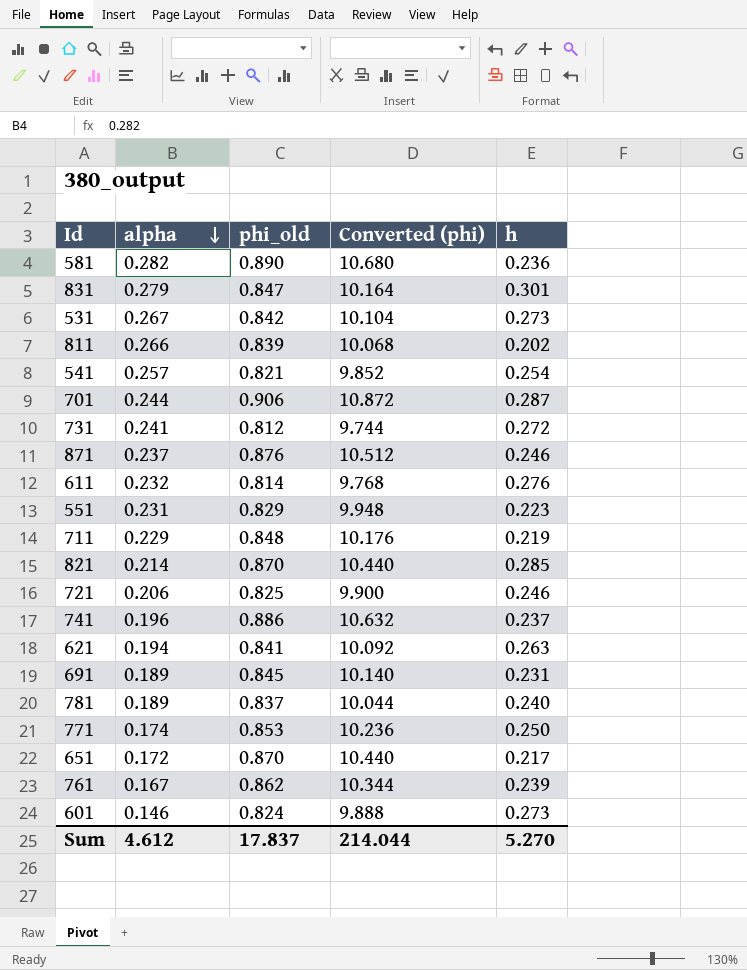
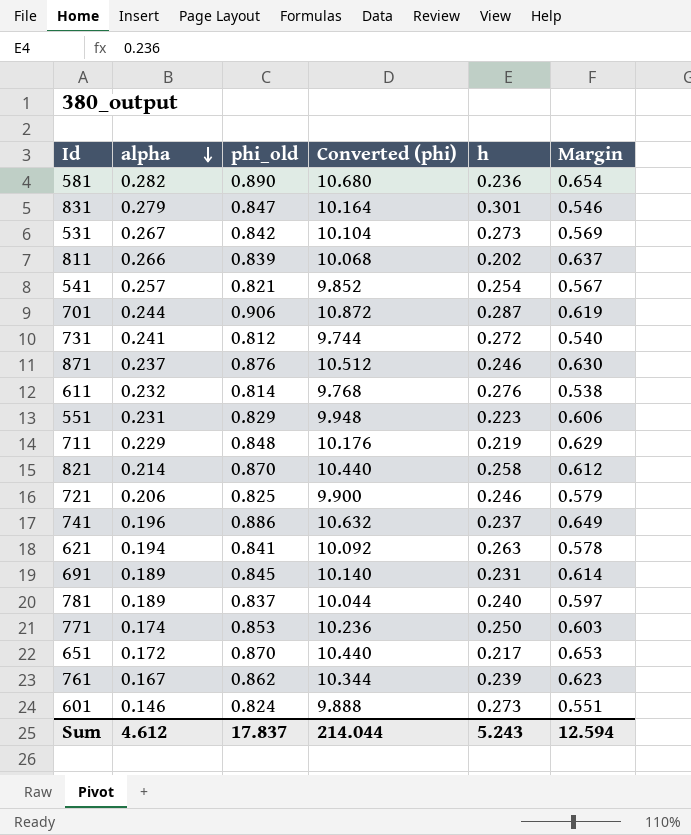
column Margin | formula: none -> [phi_old] - [h]
821 | h: 0.285 -> 0.258
Sum | h: 5.270 -> 5.243

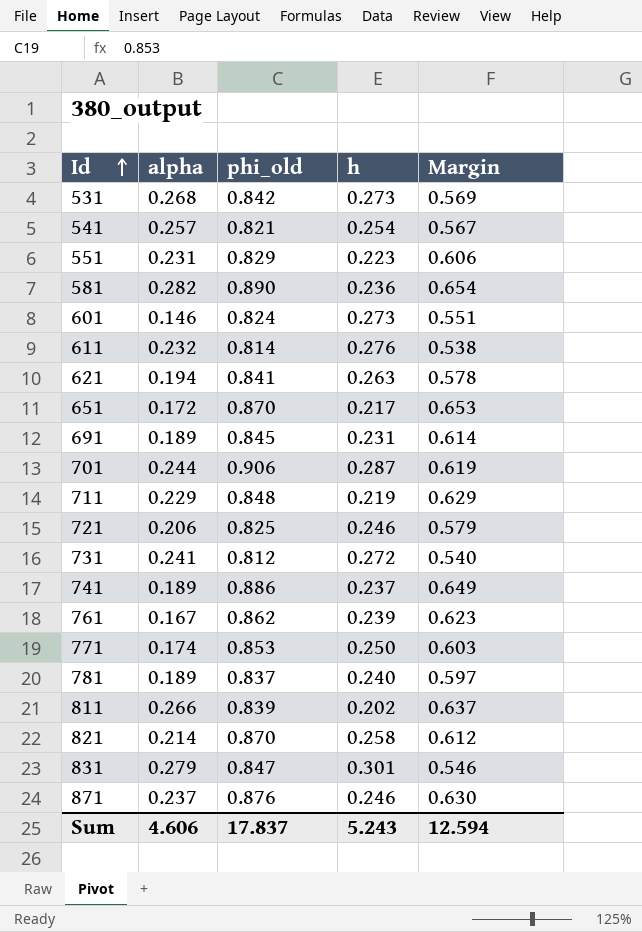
row order: alpha descending -> Id ascending
column Converted (phi) | formula: [phi_old] * 12 -> none
531 | alpha: 0.267 -> 0.268
741 | alpha: 0.196 -> 0.189
Sum | alpha: 4.612 -> 4.606

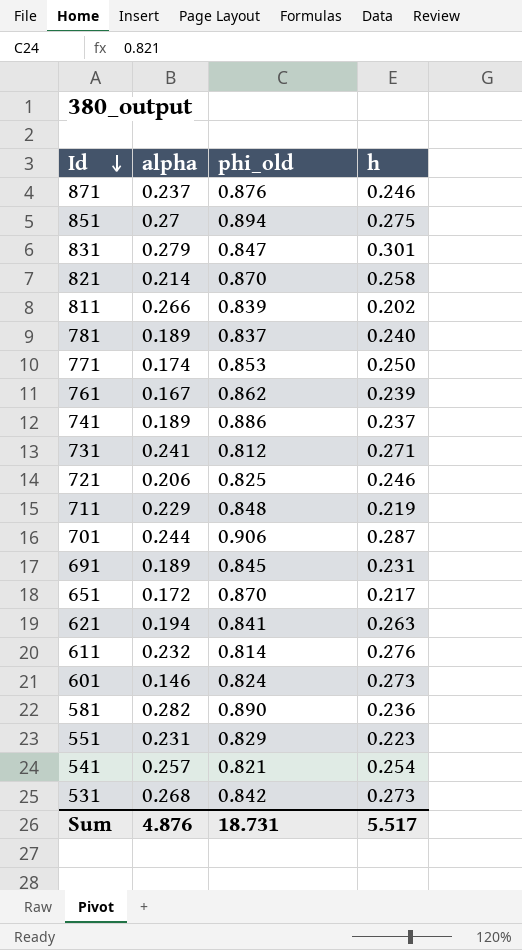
row order: Id ascending -> Id descending
column Margin | formula: [phi_old] - [h] -> none
row 851: none -> 0.27 | 0.894 | 0.275
731 | h: 0.272 -> 0.271
Sum | alpha: 4.606 -> 4.876
Sum | phi_old: 17.837 -> 18.731
Sum | h: 5.243 -> 5.517

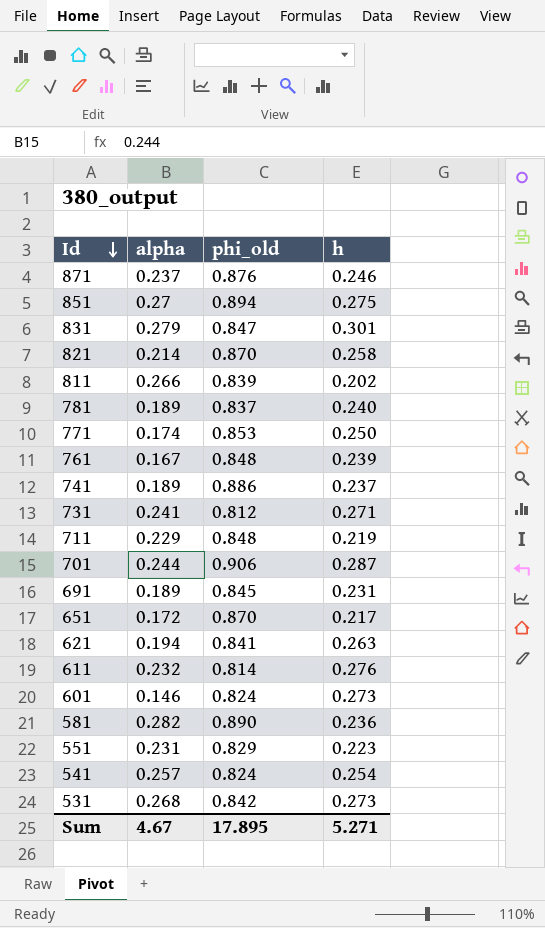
row 721: 0.206 | 0.825 | 0.246 -> none
761 | phi_old: 0.862 -> 0.848
541 | phi_old: 0.821 -> 0.824
Sum | alpha: 4.876 -> 4.67
Sum | phi_old: 18.731 -> 17.895
Sum | h: 5.517 -> 5.271

